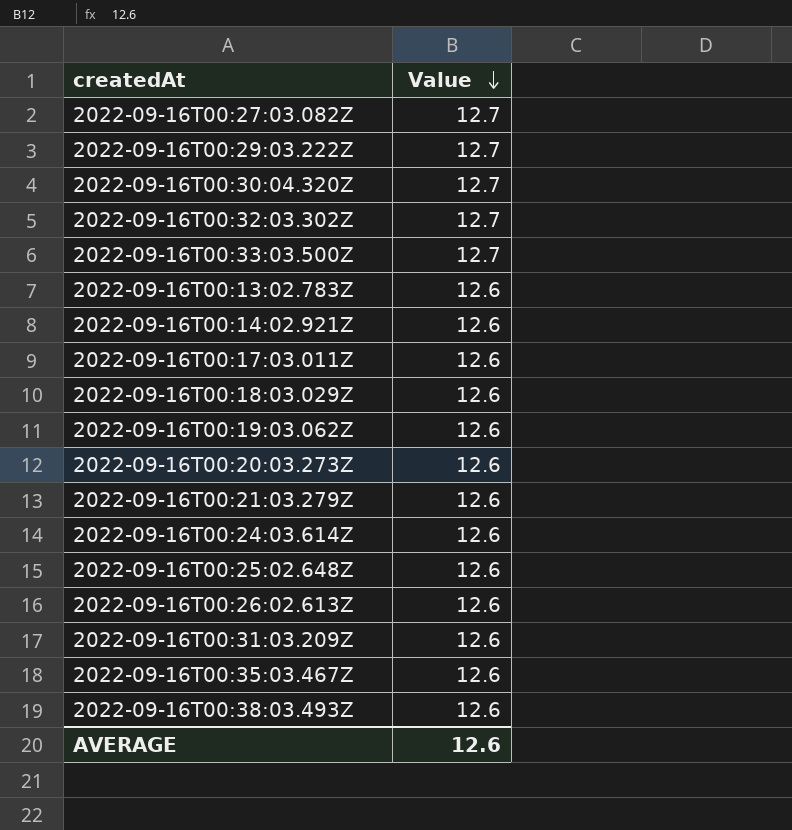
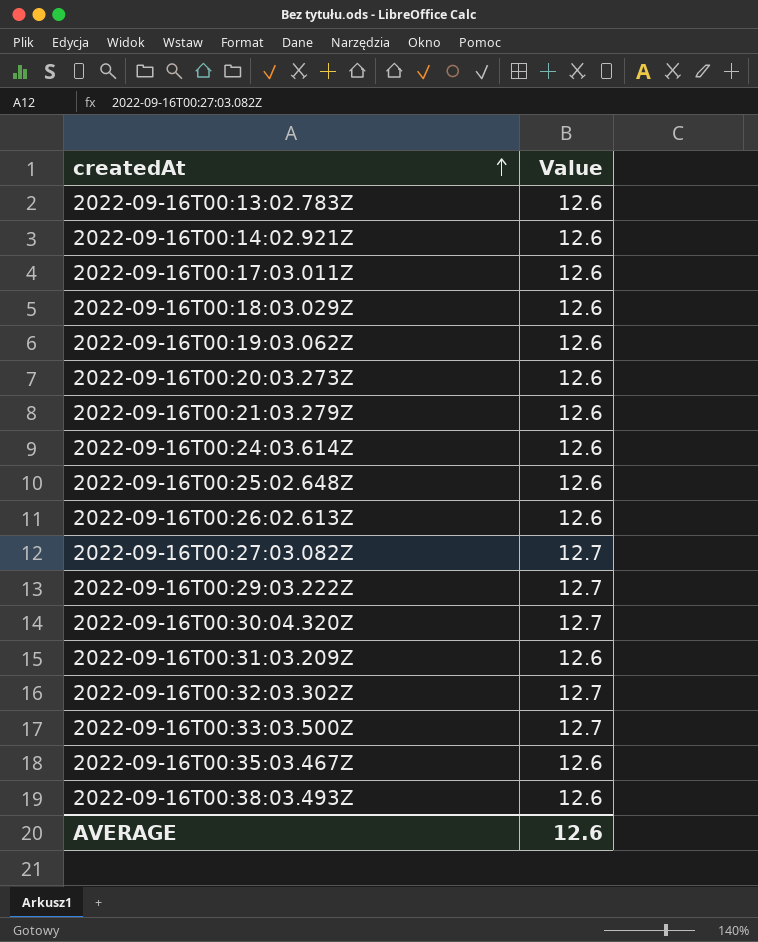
row order: Value descending -> createdAt ascending

